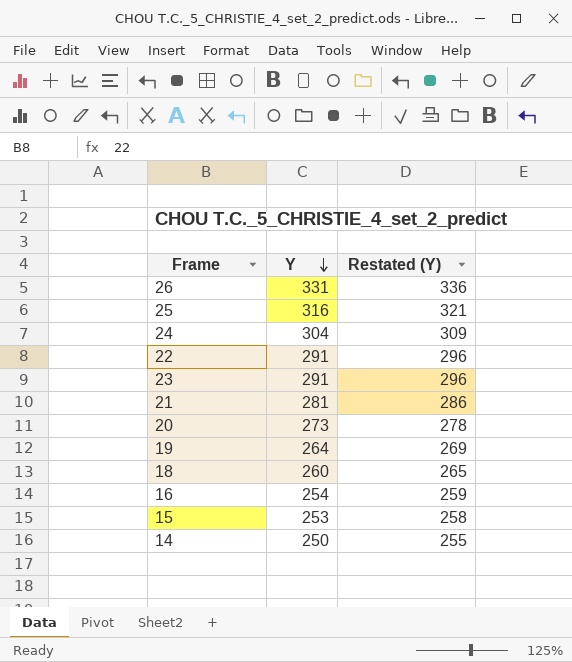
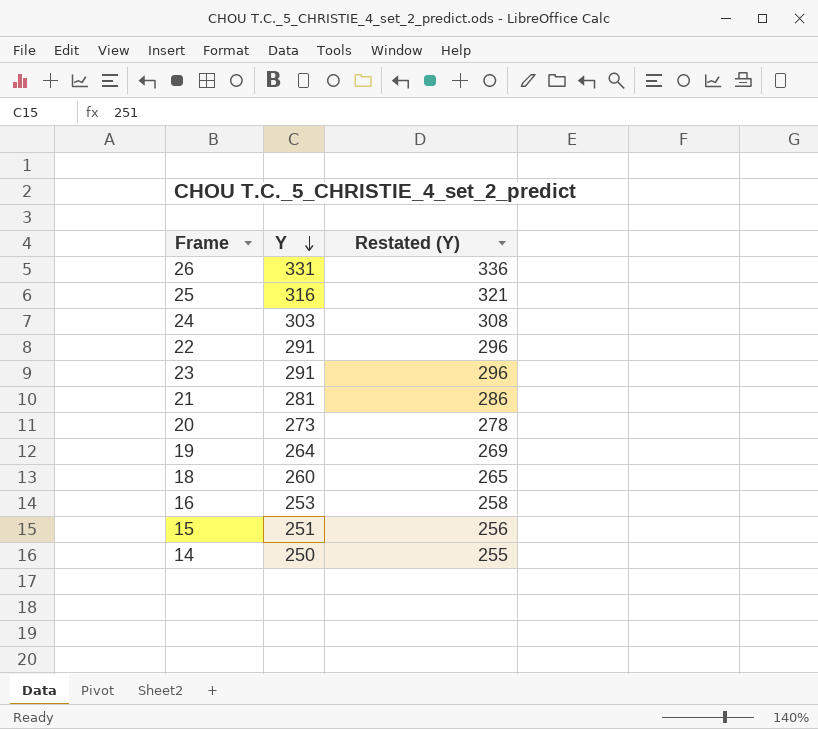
24 | Y: 304 -> 303
24 | Restated (Y): 309 -> 308
16 | Y: 254 -> 253
16 | Restated (Y): 259 -> 258
15 | Y: 253 -> 251
15 | Restated (Y): 258 -> 256

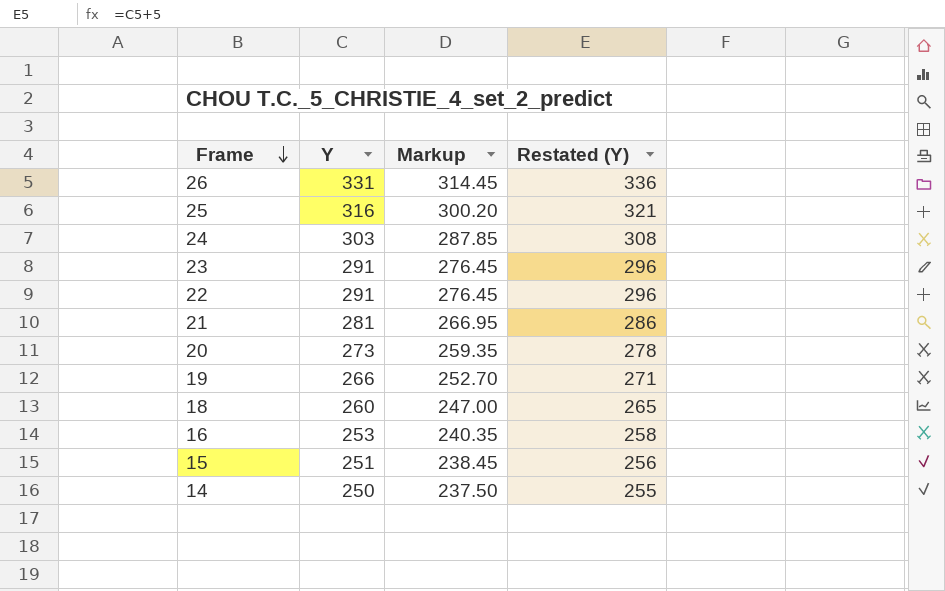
row order: Y descending -> Frame descending
column Markup | formula: none -> [Y] * 0.95
19 | Y: 264 -> 266
19 | Restated (Y): 269 -> 271

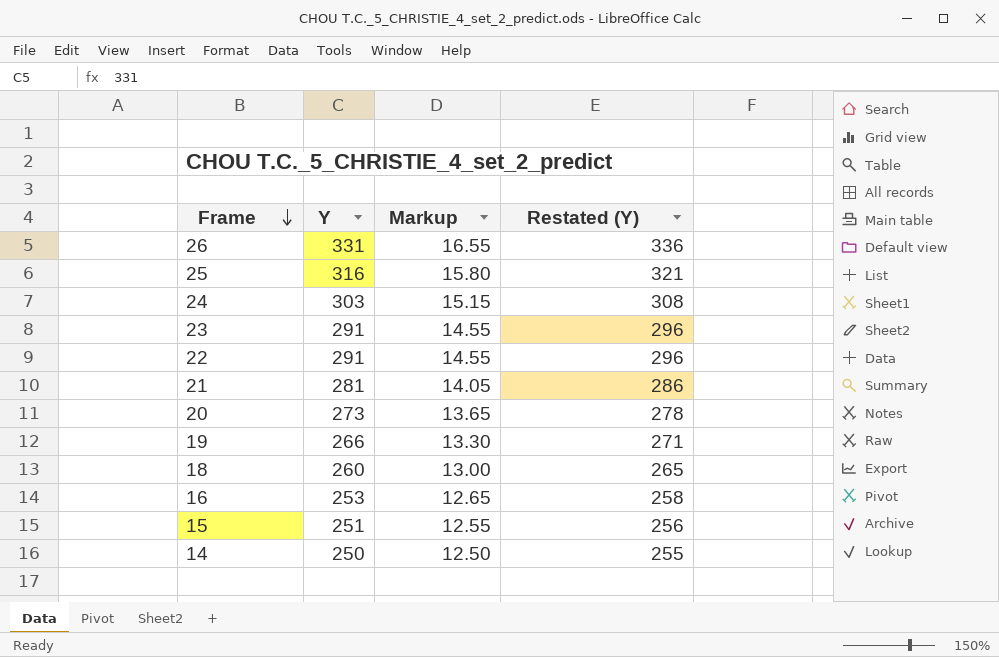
column Markup | formula: [Y] * 0.95 -> [Y] * 0.05

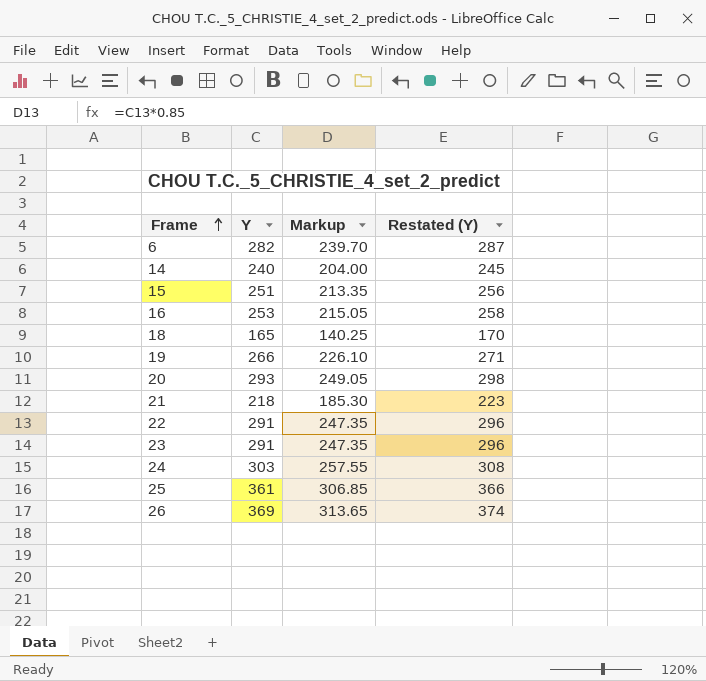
row order: Frame descending -> Frame ascending
column Markup | formula: [Y] * 0.05 -> [Y] * 0.85
row 6: none -> 282 | 239.70 | 287
14 | Y: 250 -> 240
14 | Restated (Y): 255 -> 245
18 | Y: 260 -> 165
18 | Restated (Y): 265 -> 170
20 | Y: 273 -> 293
20 | Restated (Y): 278 -> 298
21 | Y: 281 -> 218
21 | Restated (Y): 286 -> 223
25 | Y: 316 -> 361
25 | Restated (Y): 321 -> 366
26 | Y: 331 -> 369
26 | Restated (Y): 336 -> 374

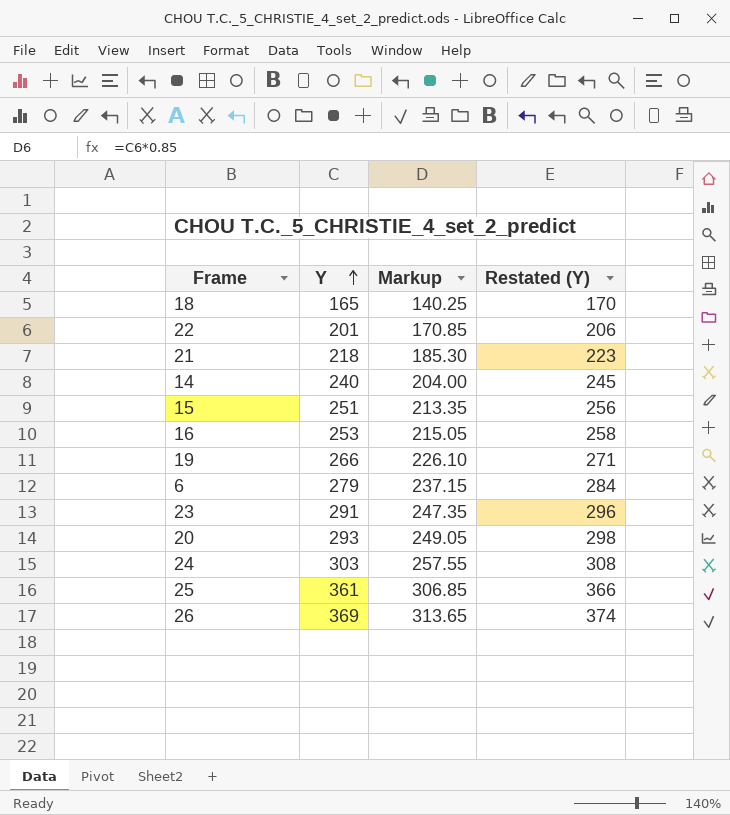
row order: Frame ascending -> Y ascending
22 | Y: 291 -> 201
22 | Markup: 247.35 -> 170.85
22 | Restated (Y): 296 -> 206
6 | Y: 282 -> 279
6 | Markup: 239.70 -> 237.15
6 | Restated (Y): 287 -> 284

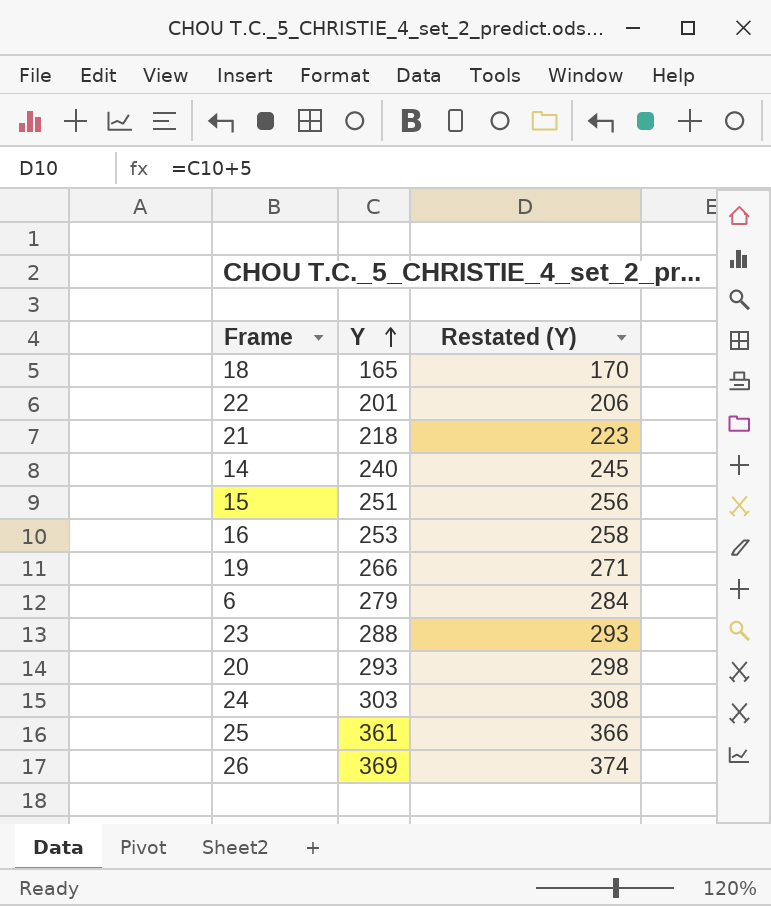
column Markup | formula: [Y] * 0.85 -> none
23 | Y: 291 -> 288
23 | Restated (Y): 296 -> 293

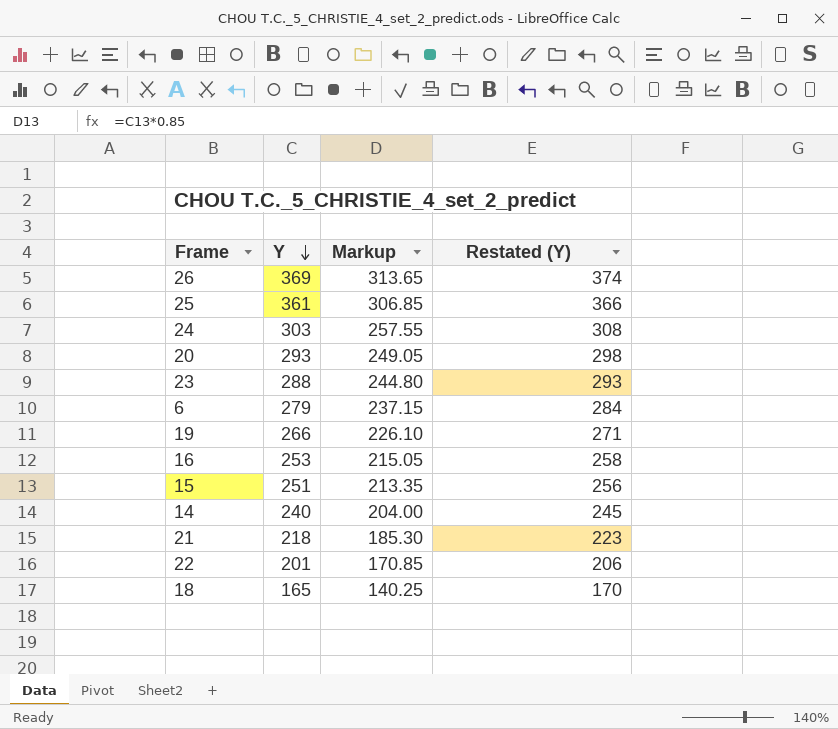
row order: Y ascending -> Y descending
column Markup | formula: none -> [Y] * 0.85

